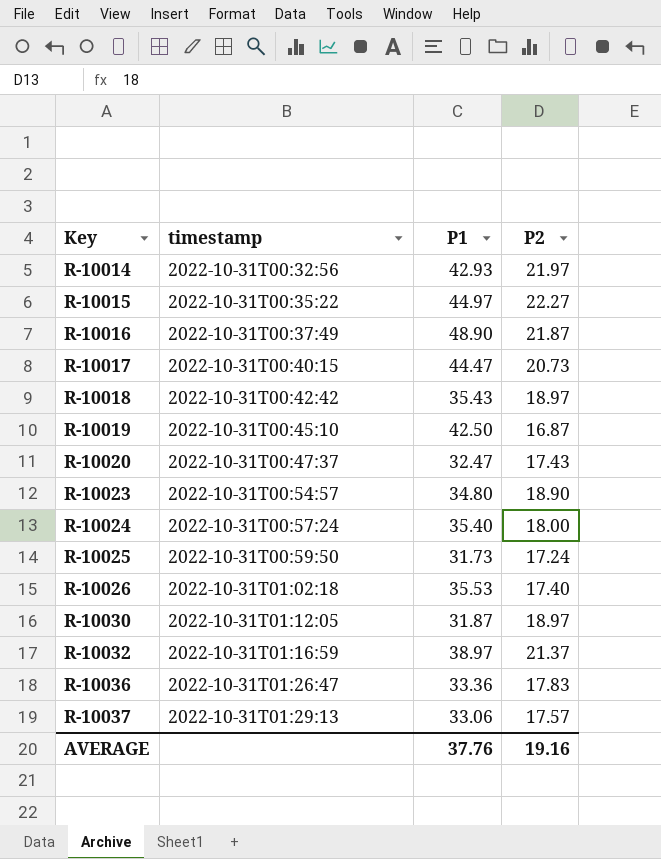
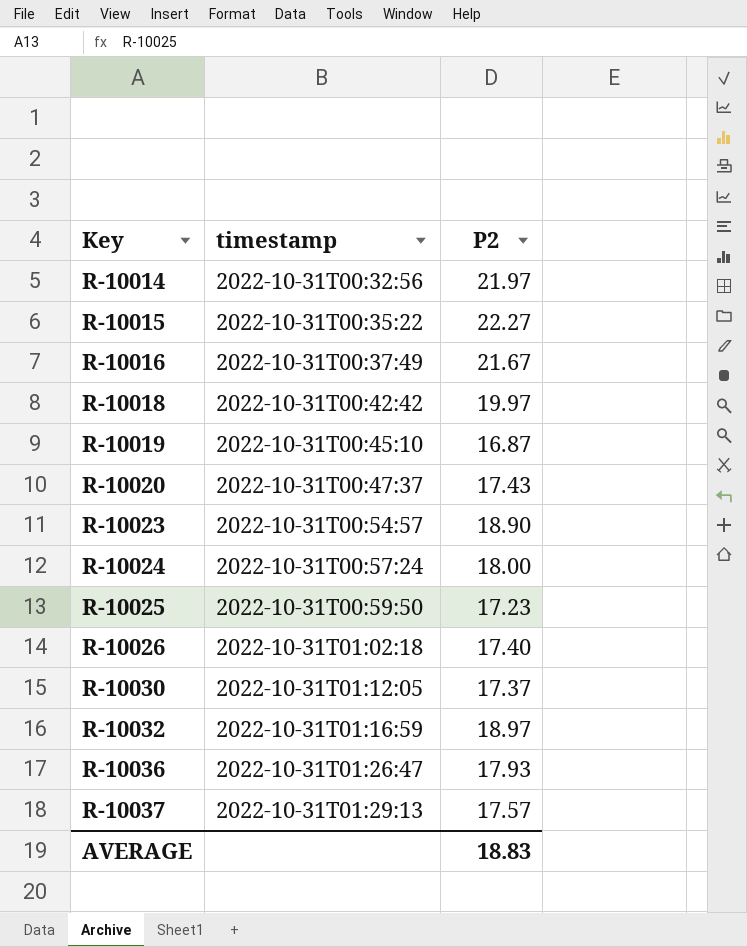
column P1 | position: 3 -> none
row R-10017: 2022-10-31T00:40:15 | 44.47 | 20.73 -> none
R-10016 | P2: 21.87 -> 21.67
R-10018 | P2: 18.97 -> 19.97
R-10025 | P2: 17.24 -> 17.23
R-10030 | P2: 18.97 -> 17.37
R-10032 | P2: 21.37 -> 18.97
R-10036 | P2: 17.83 -> 17.93
AVERAGE | P2: 19.16 -> 18.83

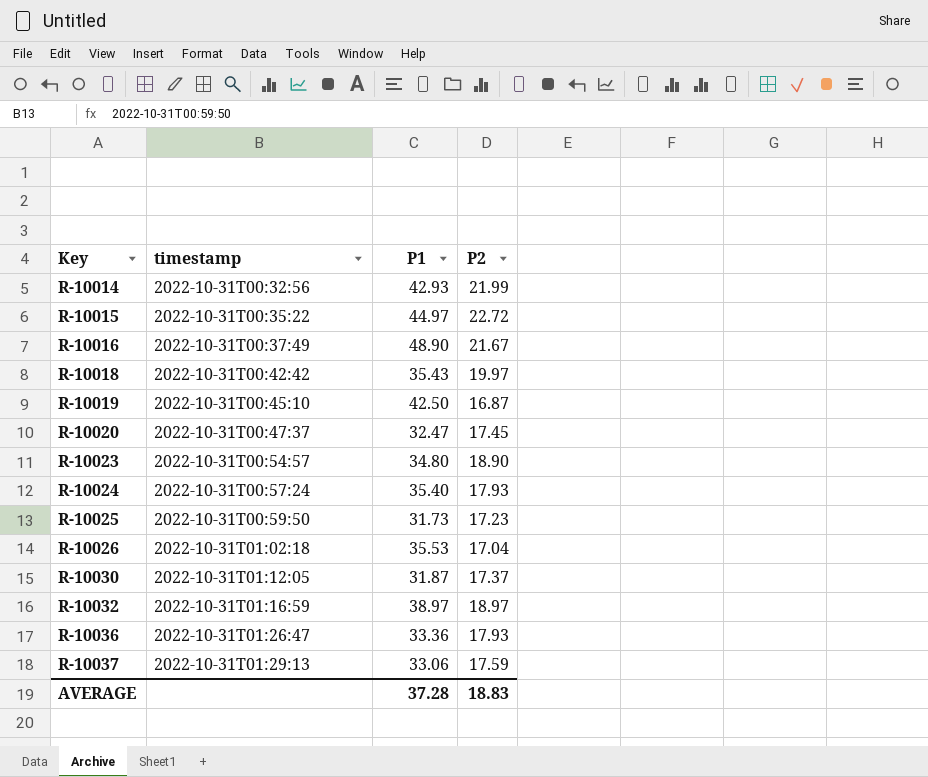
column P1 | position: none -> 3
R-10014 | P2: 21.97 -> 21.99
R-10015 | P2: 22.27 -> 22.72
R-10020 | P2: 17.43 -> 17.45
R-10024 | P2: 18.00 -> 17.93
R-10026 | P2: 17.40 -> 17.04
R-10037 | P2: 17.57 -> 17.59

